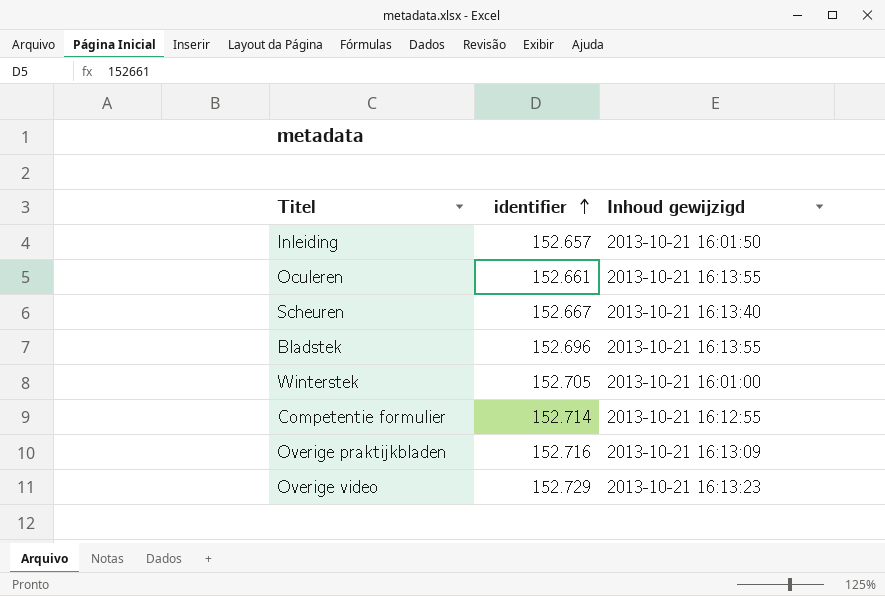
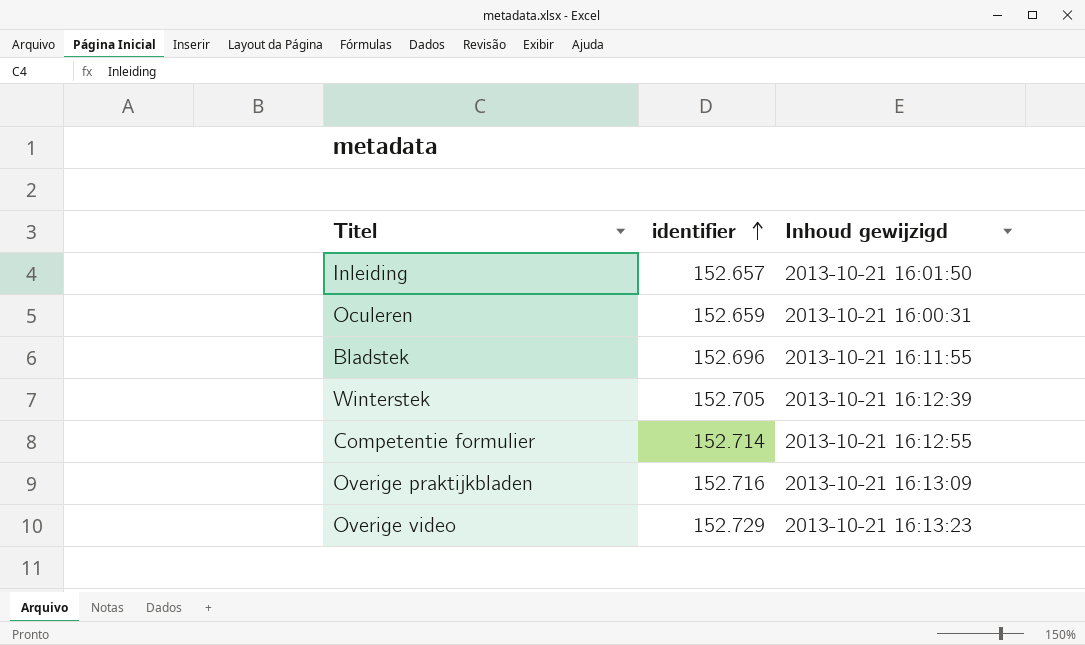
row Scheuren: 152.667 | 2013-10-21 16:13:40 -> none
Oculeren | identifier: 152.661 -> 152.659
Oculeren | Inhoud gewijzigd: 2013-10-21 16:13:55 -> 2013-10-21 16:00:31
Bladstek | Inhoud gewijzigd: 2013-10-21 16:13:55 -> 2013-10-21 16:11:55
Winterstek | Inhoud gewijzigd: 2013-10-21 16:01:00 -> 2013-10-21 16:12:39

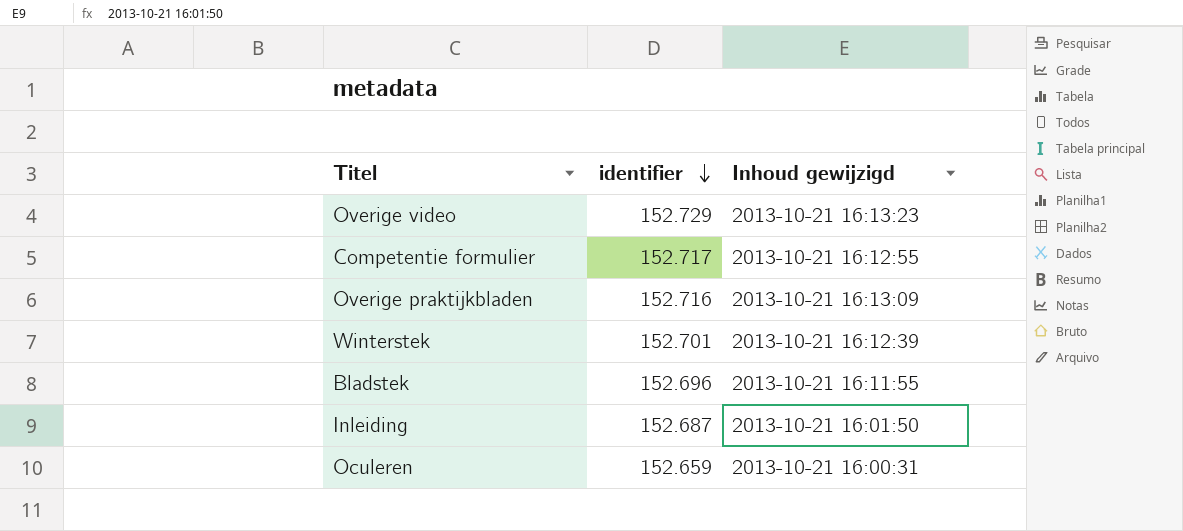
row order: identifier ascending -> identifier descending
Competentie formulier | identifier: 152.714 -> 152.717
Winterstek | identifier: 152.705 -> 152.701
Inleiding | identifier: 152.657 -> 152.687

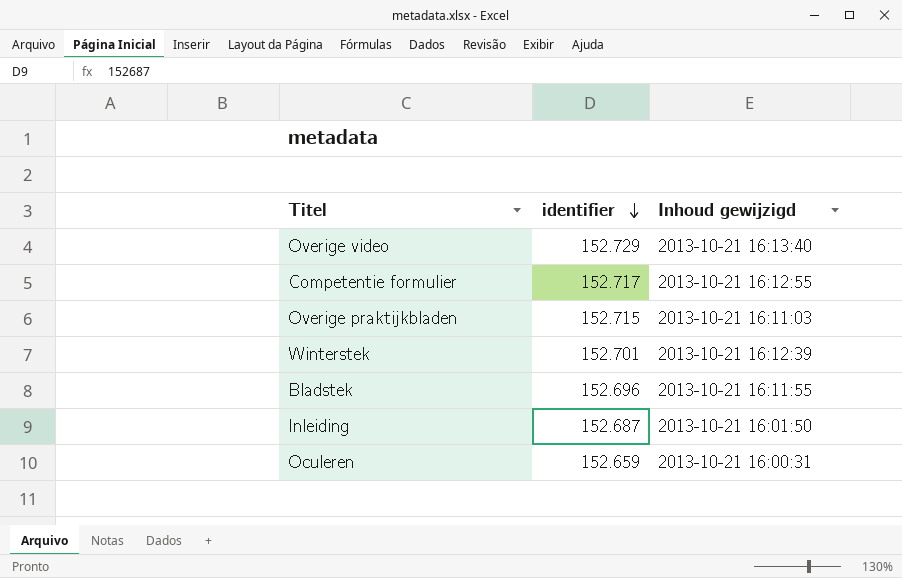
Overige video | Inhoud gewijzigd: 2013-10-21 16:13:23 -> 2013-10-21 16:13:40
Overige praktijkbladen | identifier: 152.716 -> 152.715
Overige praktijkbladen | Inhoud gewijzigd: 2013-10-21 16:13:09 -> 2013-10-21 16:11:03

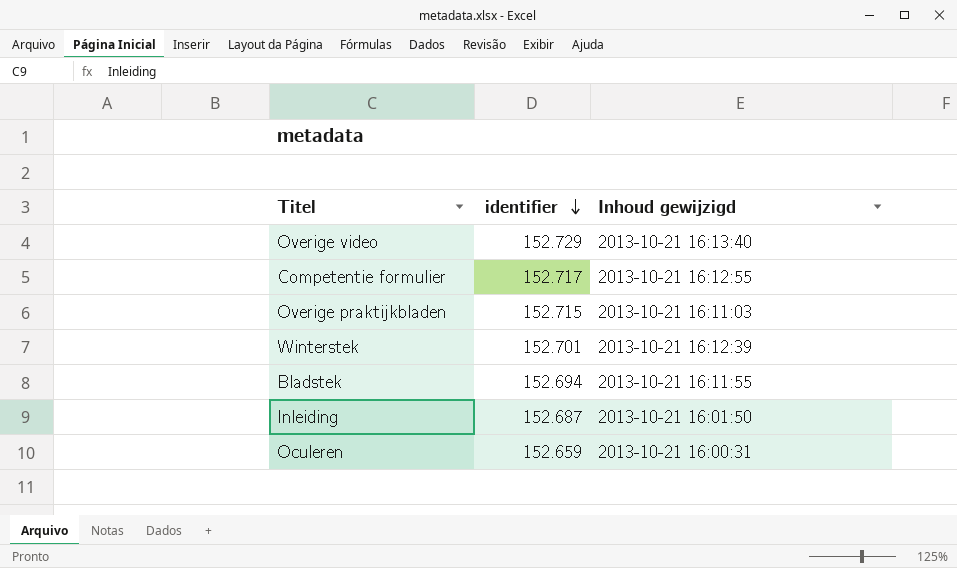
Bladstek | identifier: 152.696 -> 152.694

